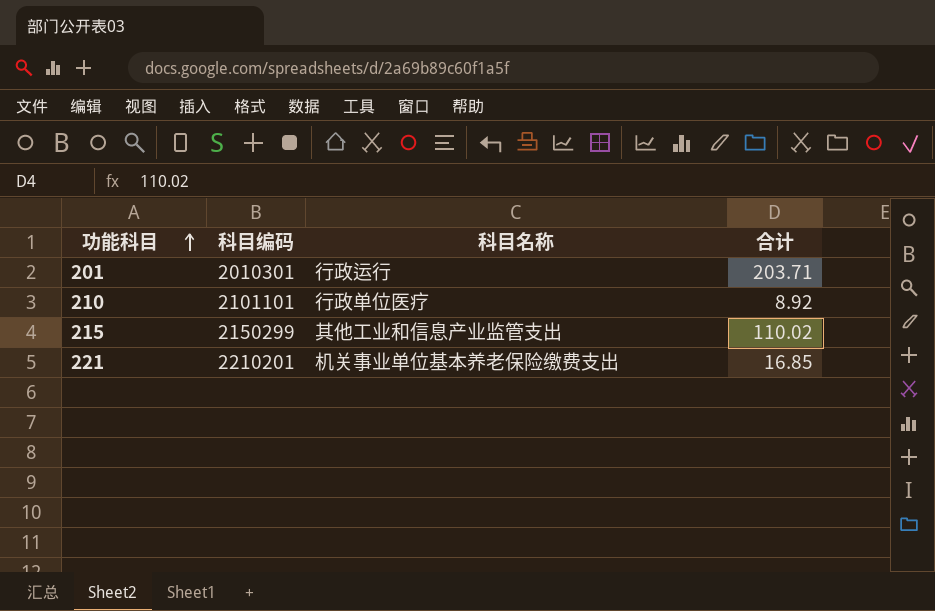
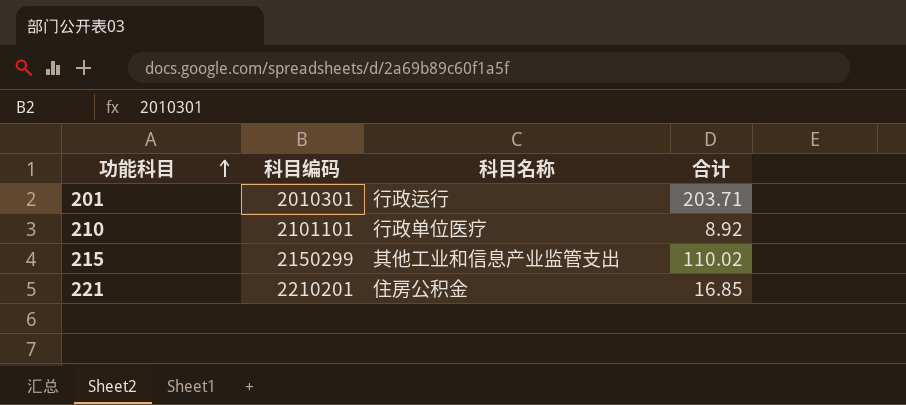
221 | 科目名称: 机关事业单位基本养老保险缴费支出 -> 住房公积金

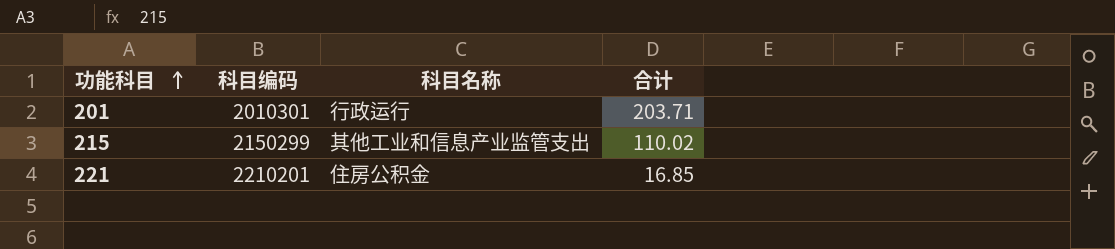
row 210: 2101101 | 行政单位医疗 | 8.92 -> none

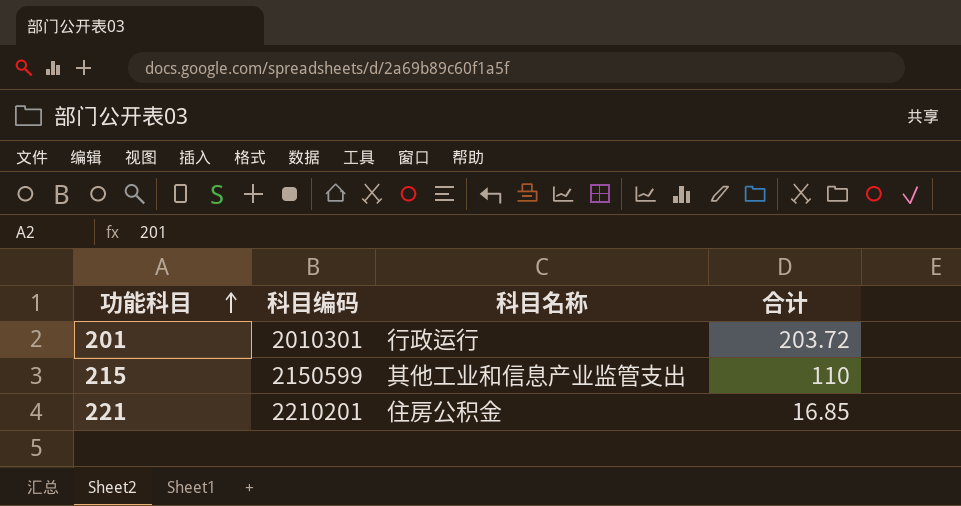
201 | 合计: 203.71 -> 203.72
215 | 科目编码: 2150299 -> 2150599
215 | 合计: 110.02 -> 110

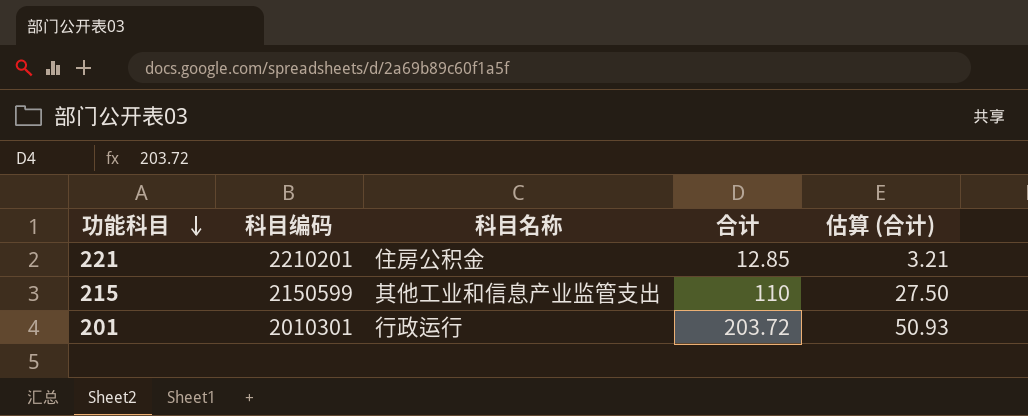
row order: 功能科目 ascending -> 功能科目 descending
column 估算 (合计) | formula: none -> [合计] * 0.25
221 | 合计: 16.85 -> 12.85

